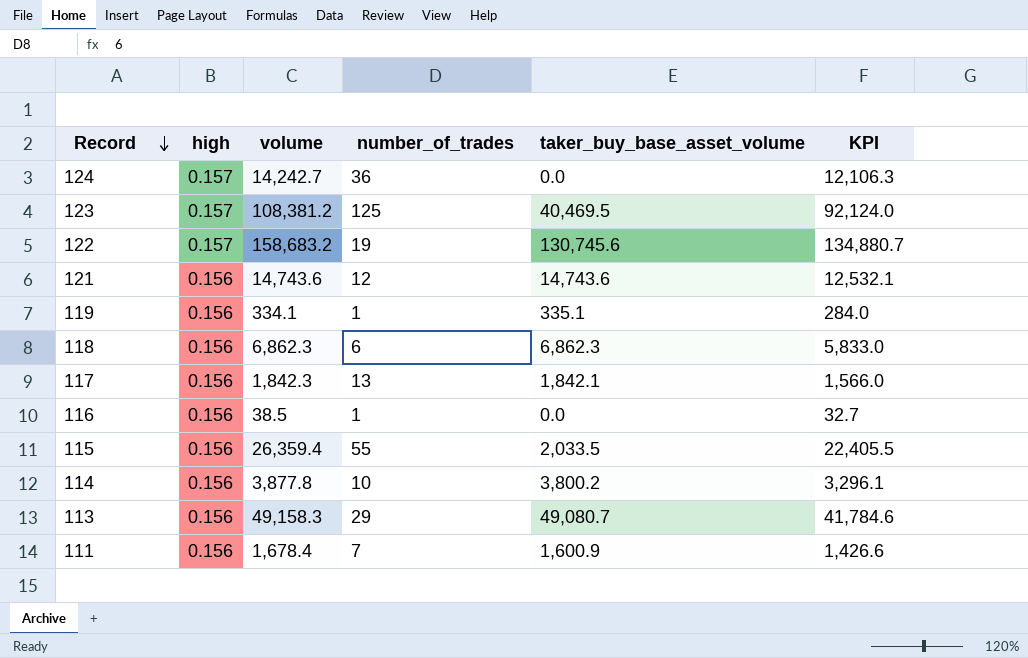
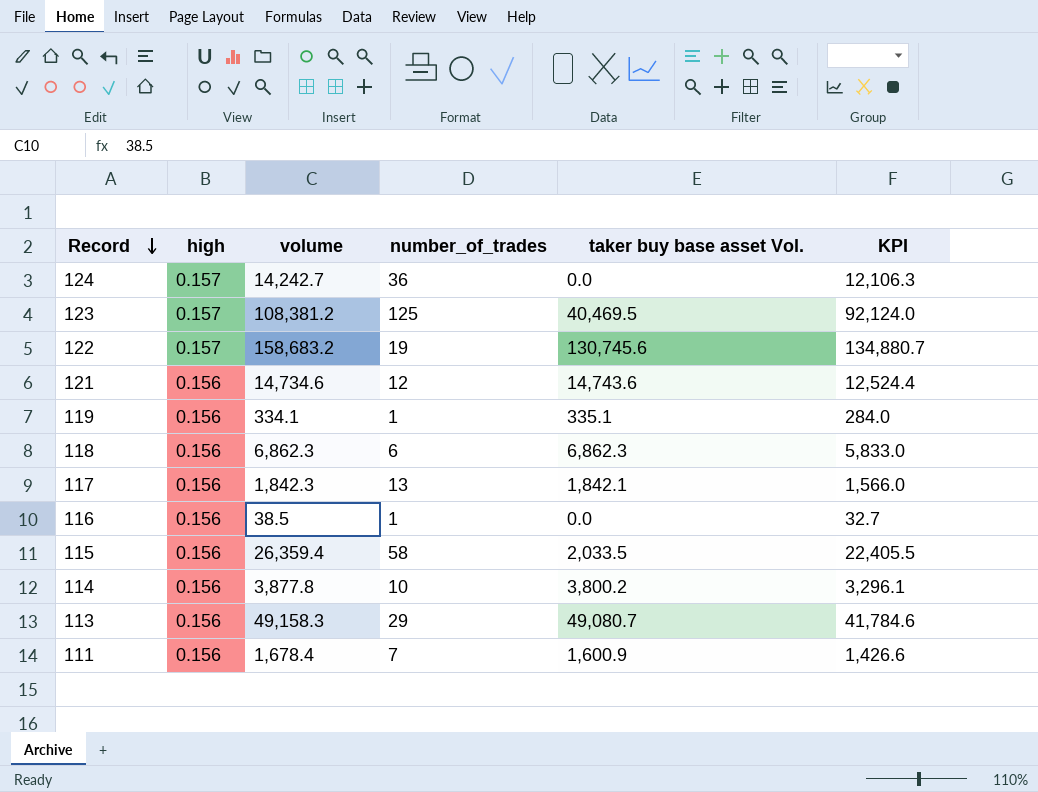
column name: taker_buy_base_asset_volume -> taker buy base asset Vol.
121 | volume: 14,743.6 -> 14,734.6
121 | KPI: 12,532.1 -> 12,524.4
115 | number_of_trades: 55 -> 58

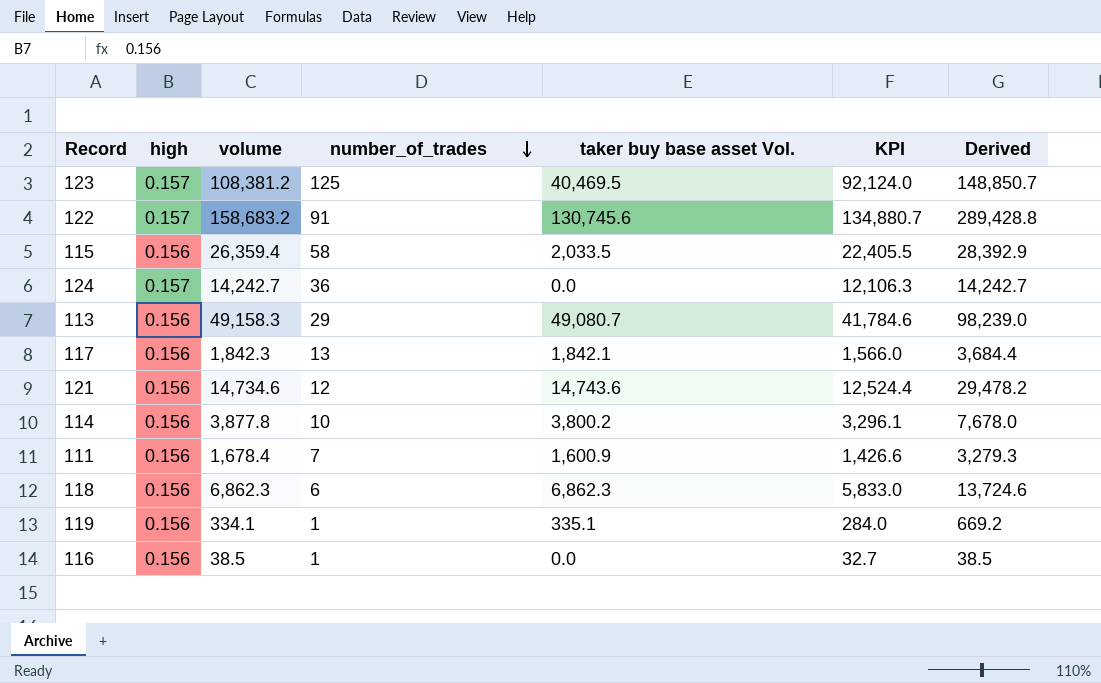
row order: Record descending -> number_of_trades descending
column Derived | formula: none -> [volume] + [taker buy base asset Vol.]
122 | number_of_trades: 19 -> 91

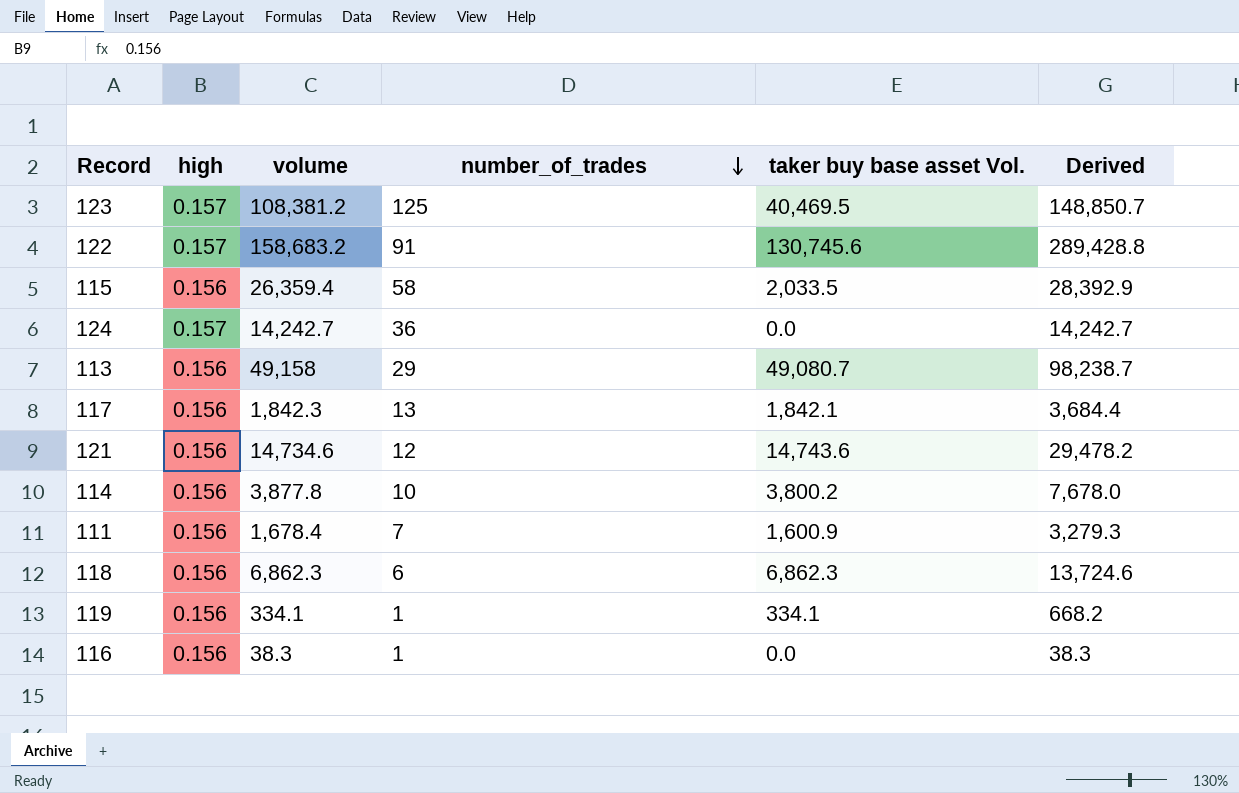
column KPI | formula: [volume] * 0.85 -> none
113 | volume: 49,158.3 -> 49,158
113 | Derived: 98,239.0 -> 98,238.7
119 | taker buy base asset Vol.: 335.1 -> 334.1
119 | Derived: 669.2 -> 668.2
116 | volume: 38.5 -> 38.3
116 | Derived: 38.5 -> 38.3

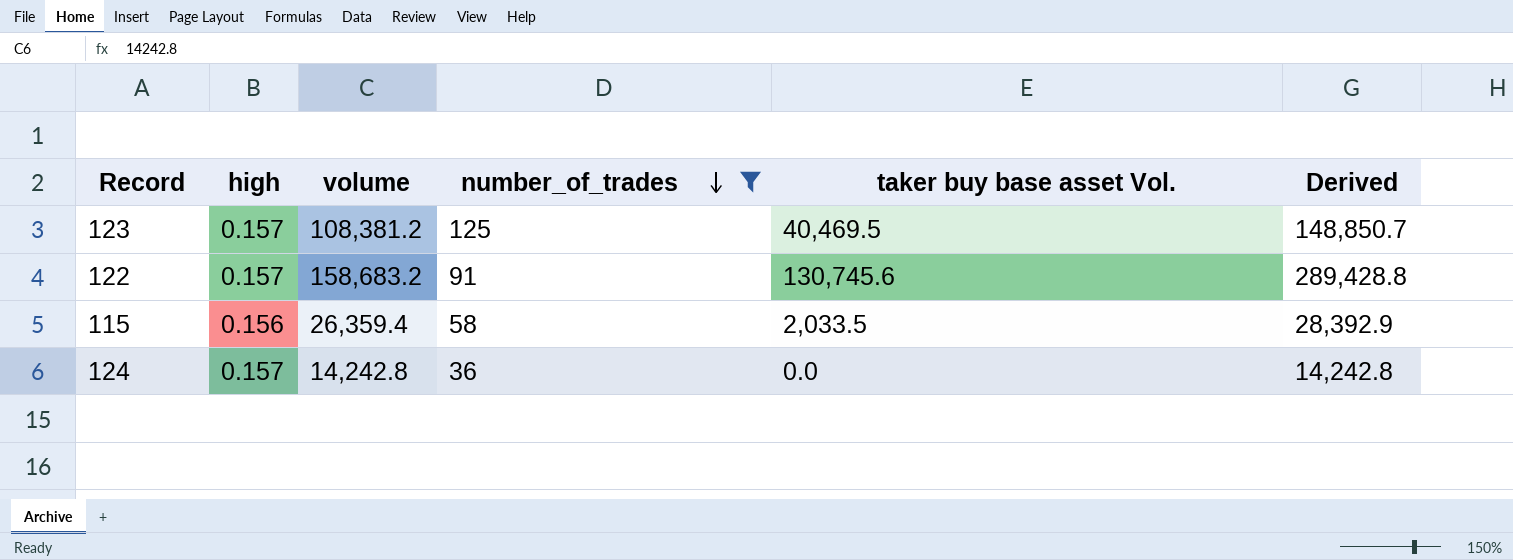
filter: none -> number_of_trades >= 36
124 | volume: 14,242.7 -> 14,242.8
124 | Derived: 14,242.7 -> 14,242.8

